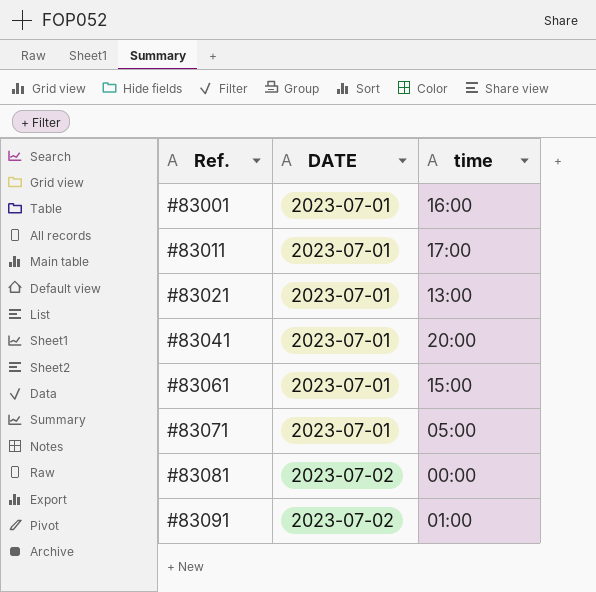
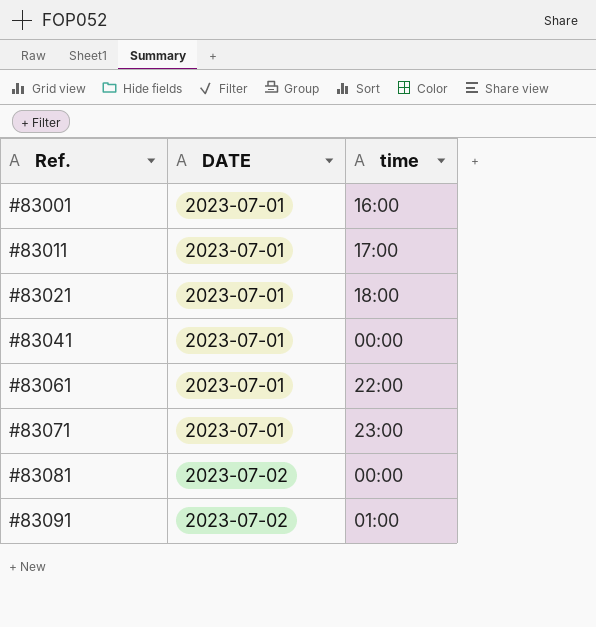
#83021 | time: 13:00 -> 18:00
#83041 | time: 20:00 -> 00:00
#83061 | time: 15:00 -> 22:00
#83071 | time: 05:00 -> 23:00

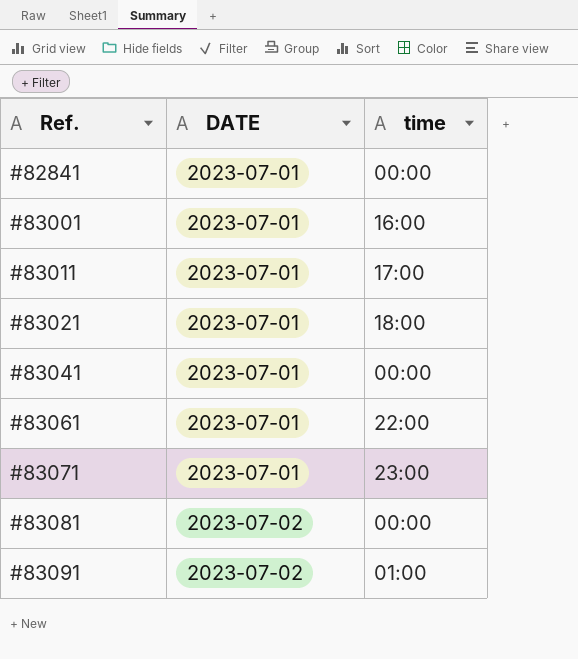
row #82841: none -> 2023-07-01 | 00:00

